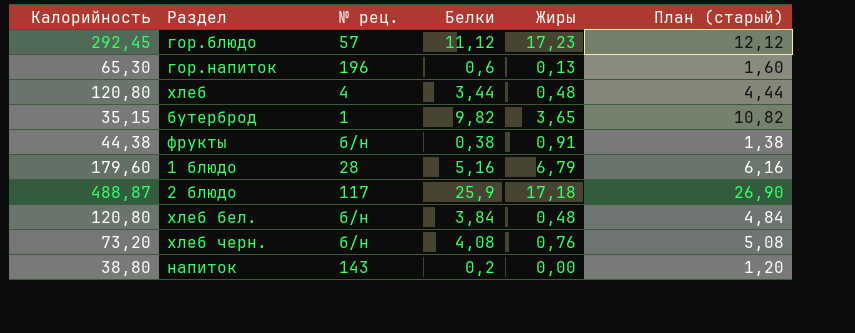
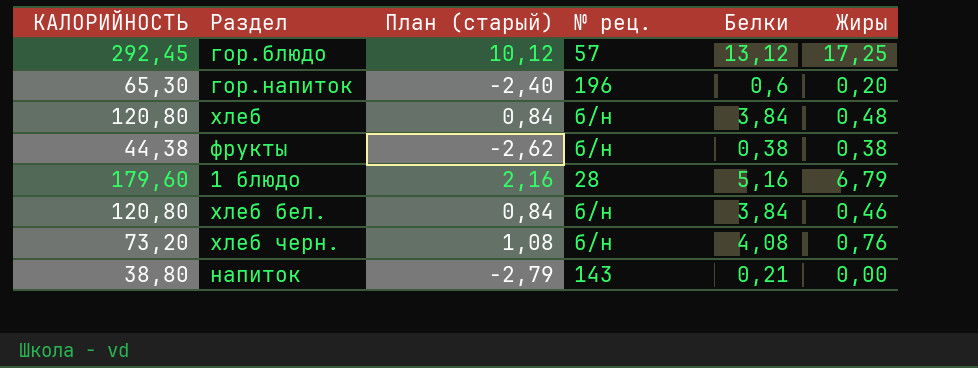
column name: Калорийность -> КАЛОРИЙНОСТЬ
column План (старый) | formula: [Белки] + 1 -> [Белки] - 3
column План (старый) | position: 6 -> 3
row бутерброд: 35,15 | 1 | 9,82 | 3,65 | 10,82 -> none
row 2 блюдо: 488,87 | 117 | 25,9 | 17,18 | 26,90 -> none
гор.блюдо | Белки: 11,12 -> 13,12
гор.блюдо | Жиры: 17,23 -> 17,25
гор.напиток | Жиры: 0,13 -> 0,20
хлеб | № рец.: 4 -> б/н
хлеб | Белки: 3,44 -> 3,84
фрукты | Жиры: 0,91 -> 0,38
хлеб бел. | Жиры: 0,48 -> 0,46
напиток | Белки: 0,2 -> 0,21

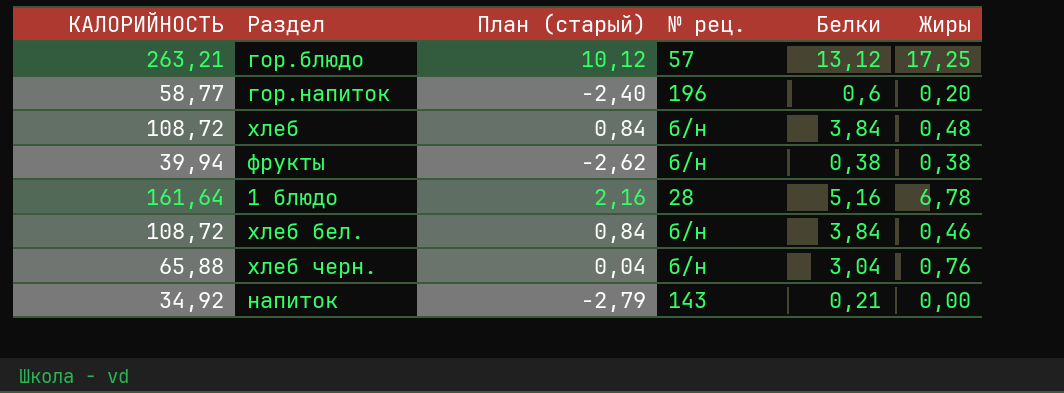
гор.блюдо | КАЛОРИЙНОСТЬ: 292,45 -> 263,21
гор.напиток | КАЛОРИЙНОСТЬ: 65,30 -> 58,77
хлеб | КАЛОРИЙНОСТЬ: 120,80 -> 108,72
фрукты | КАЛОРИЙНОСТЬ: 44,38 -> 39,94
1 блюдо | КАЛОРИЙНОСТЬ: 179,60 -> 161,64
1 блюдо | Жиры: 6,79 -> 6,78
хлеб бел. | КАЛОРИЙНОСТЬ: 120,80 -> 108,72
хлеб черн. | КАЛОРИЙНОСТЬ: 73,20 -> 65,88
хлеб черн. | План (старый): 1,08 -> 0,04
хлеб черн. | Белки: 4,08 -> 3,04
напиток | КАЛОРИЙНОСТЬ: 38,80 -> 34,92

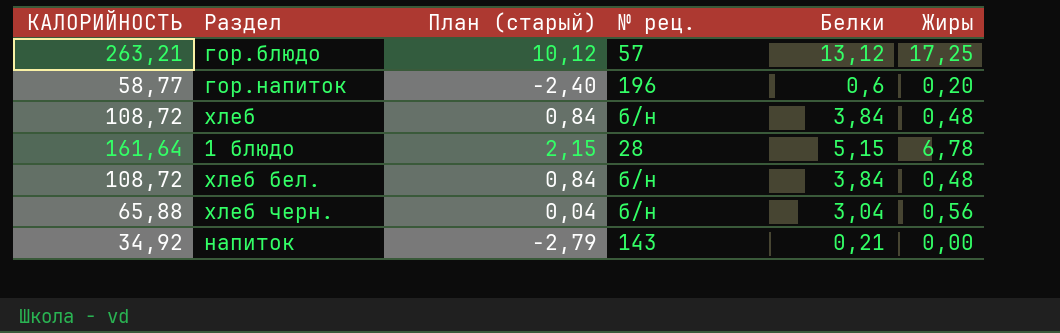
row фрукты: 39,94 | -2,62 | б/н | 0,38 | 0,38 -> none
1 блюдо | План (старый): 2,16 -> 2,15
1 блюдо | Белки: 5,16 -> 5,15
хлеб бел. | Жиры: 0,46 -> 0,48
хлеб черн. | Жиры: 0,76 -> 0,56

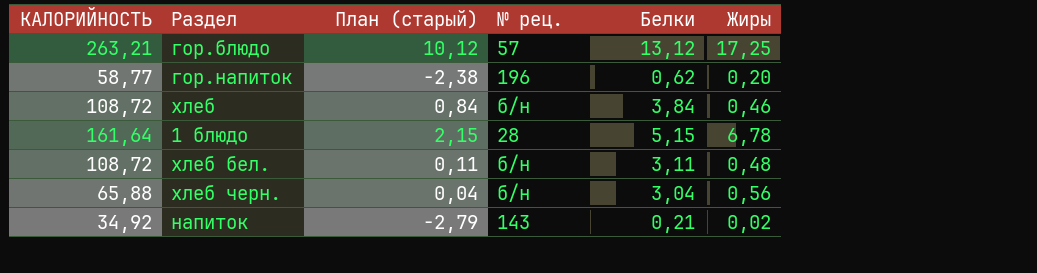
гор.напиток | План (старый): -2,40 -> -2,38
гор.напиток | Белки: 0,6 -> 0,62
хлеб | Жиры: 0,48 -> 0,46
хлеб бел. | План (старый): 0,84 -> 0,11
хлеб бел. | Белки: 3,84 -> 3,11
напиток | Жиры: 0,00 -> 0,02

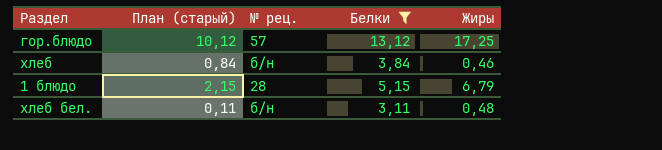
filter: none -> Белки >= 3,11
column КАЛОРИЙНОСТЬ | position: 1 -> none
1 блюдо | Жиры: 6,78 -> 6,79

